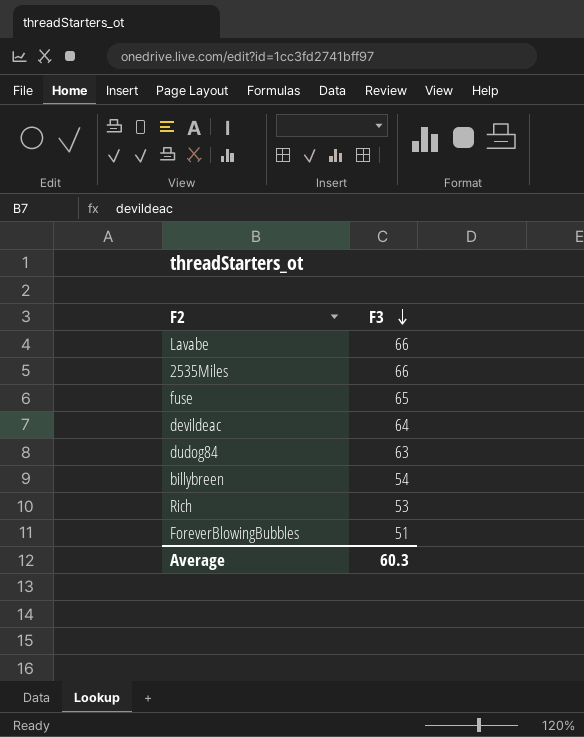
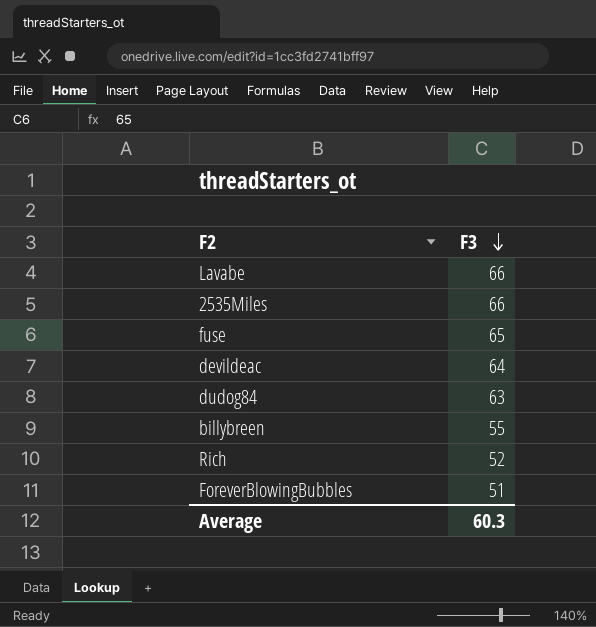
billybreen | F3: 54 -> 55
Rich | F3: 53 -> 52

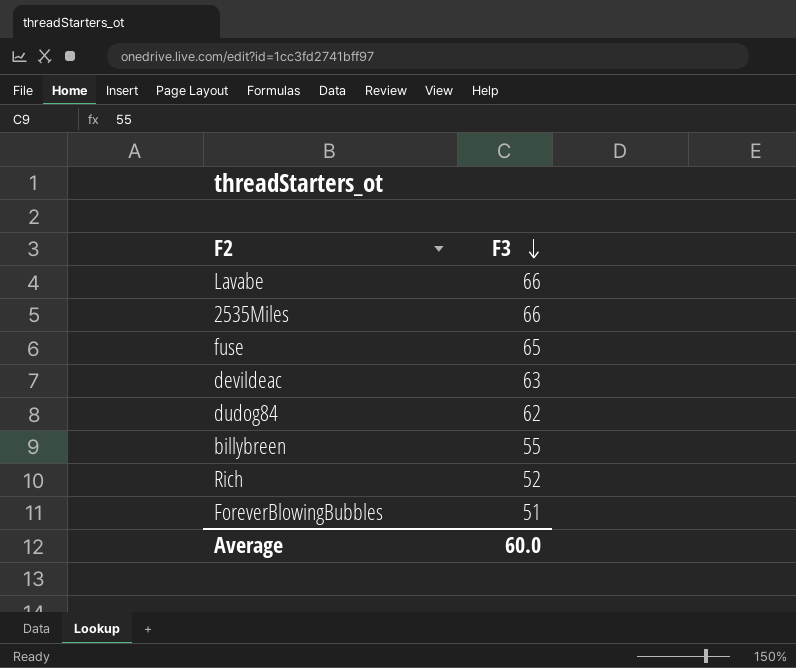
devildeac | F3: 64 -> 63
dudog84 | F3: 63 -> 62
Average | F3: 60.3 -> 60.0

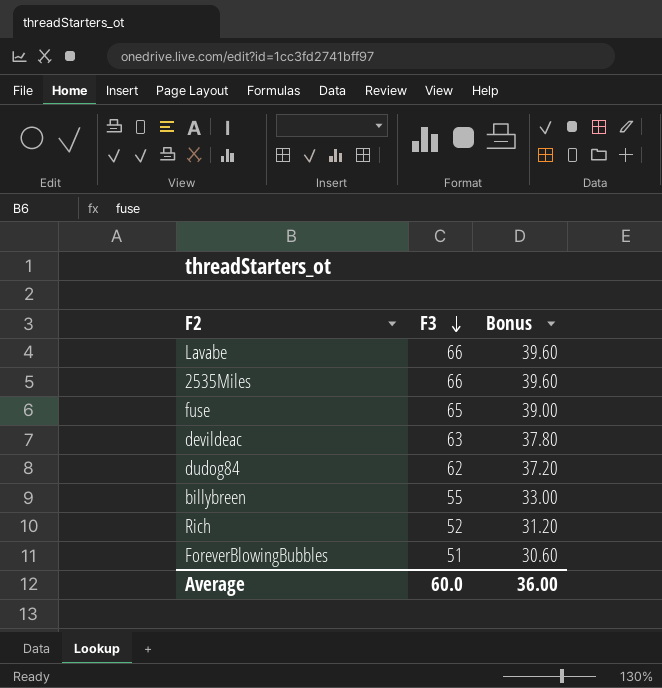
column Bonus | formula: none -> [F3] * 0.6

